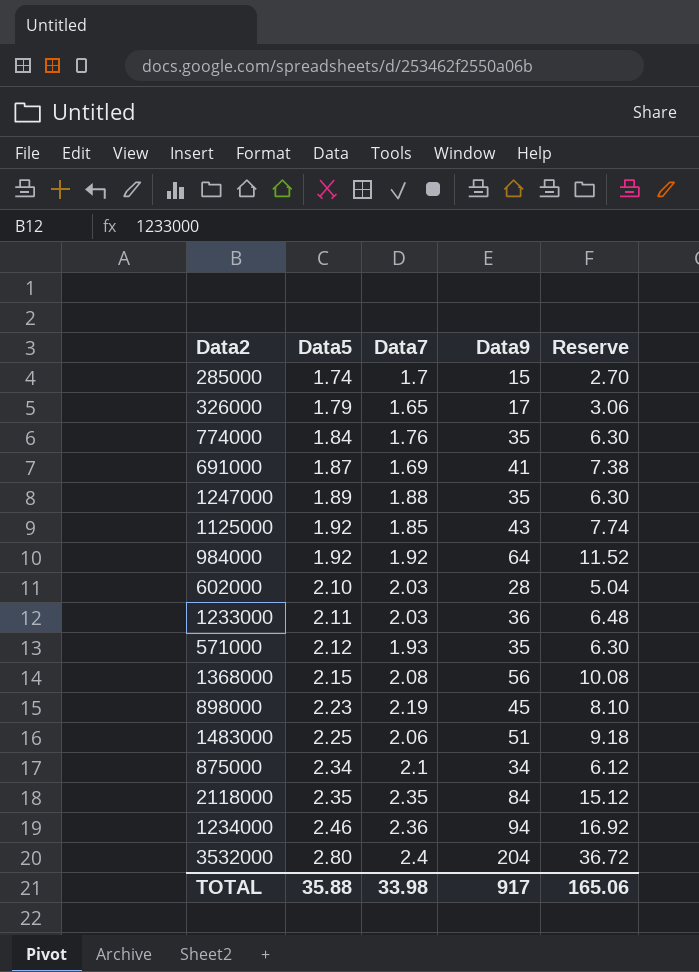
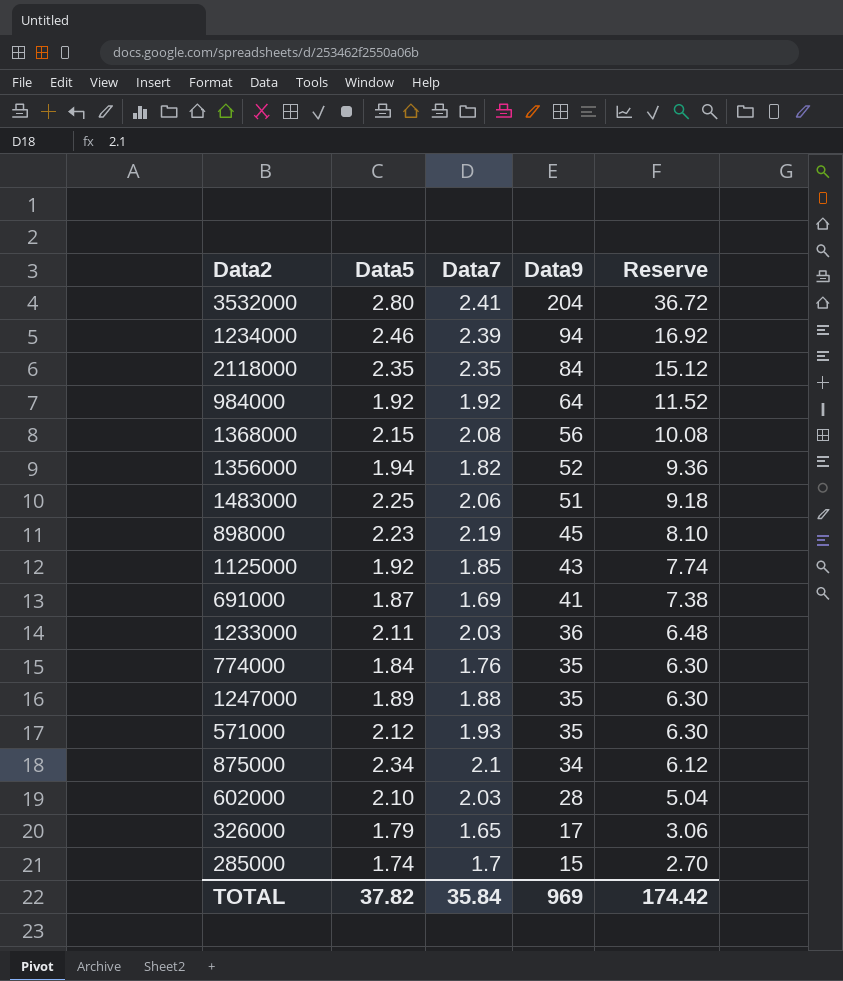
row order: Data5 ascending -> Data9 descending
3532000 | Data7: 2.4 -> 2.41
1234000 | Data7: 2.36 -> 2.39
row 1356000: none -> 1.94 | 1.82 | 52 | 9.36
TOTAL | Data5: 35.88 -> 37.82
TOTAL | Data7: 33.98 -> 35.84
TOTAL | Data9: 917 -> 969
TOTAL | Reserve: 165.06 -> 174.42

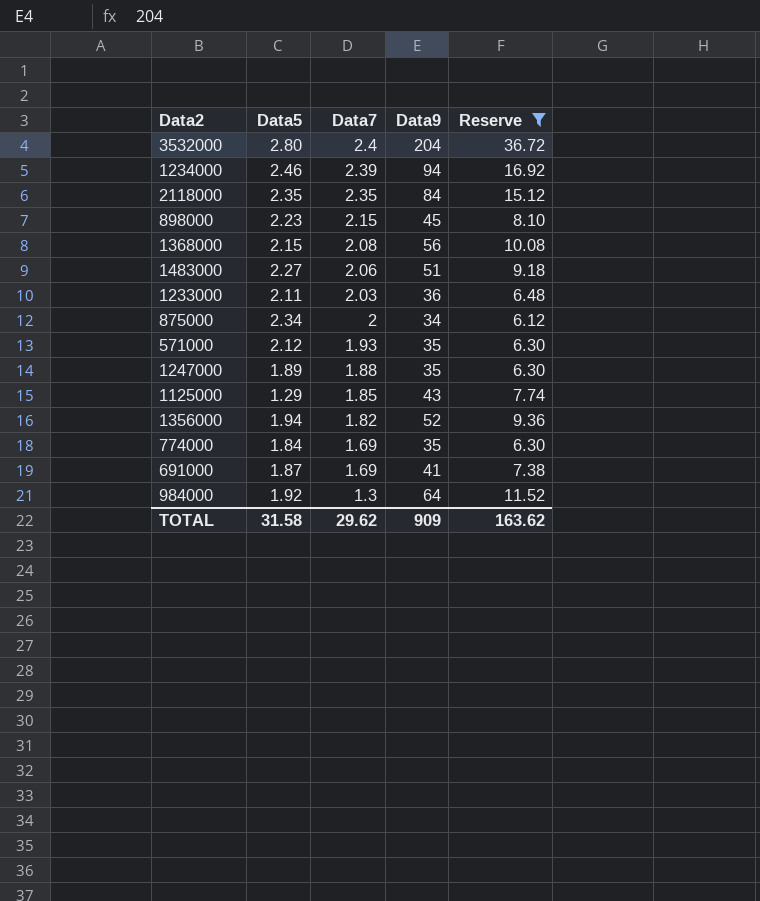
filter: none -> Reserve >= 6.12
row order: Data9 descending -> Data7 descending
3532000 | Data7: 2.41 -> 2.4
898000 | Data7: 2.19 -> 2.15
1483000 | Data5: 2.25 -> 2.27
875000 | Data7: 2.1 -> 2
1125000 | Data5: 1.92 -> 1.29
774000 | Data7: 1.76 -> 1.69
984000 | Data7: 1.92 -> 1.3
TOTAL | Data5: 37.82 -> 31.58
TOTAL | Data7: 35.84 -> 29.62
TOTAL | Data9: 969 -> 909
TOTAL | Reserve: 174.42 -> 163.62

